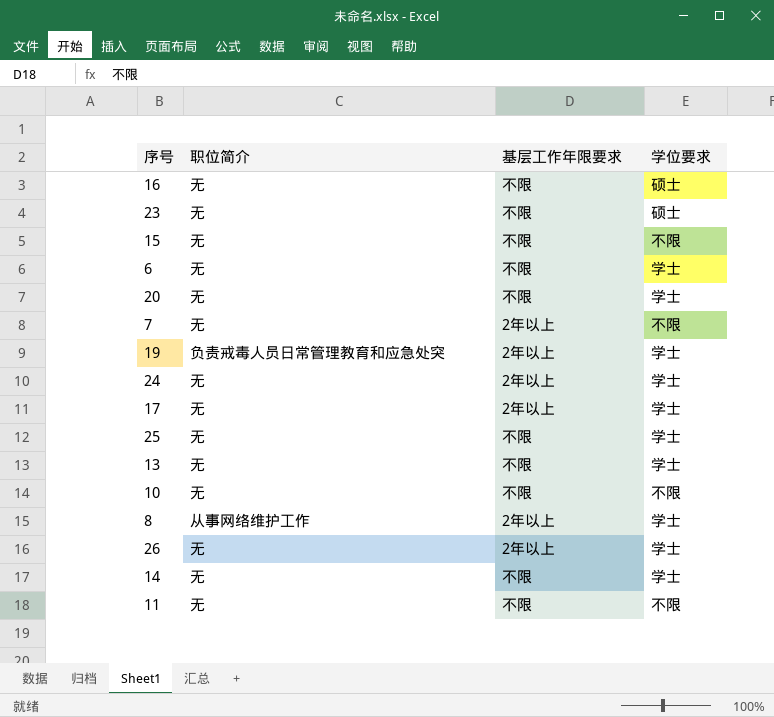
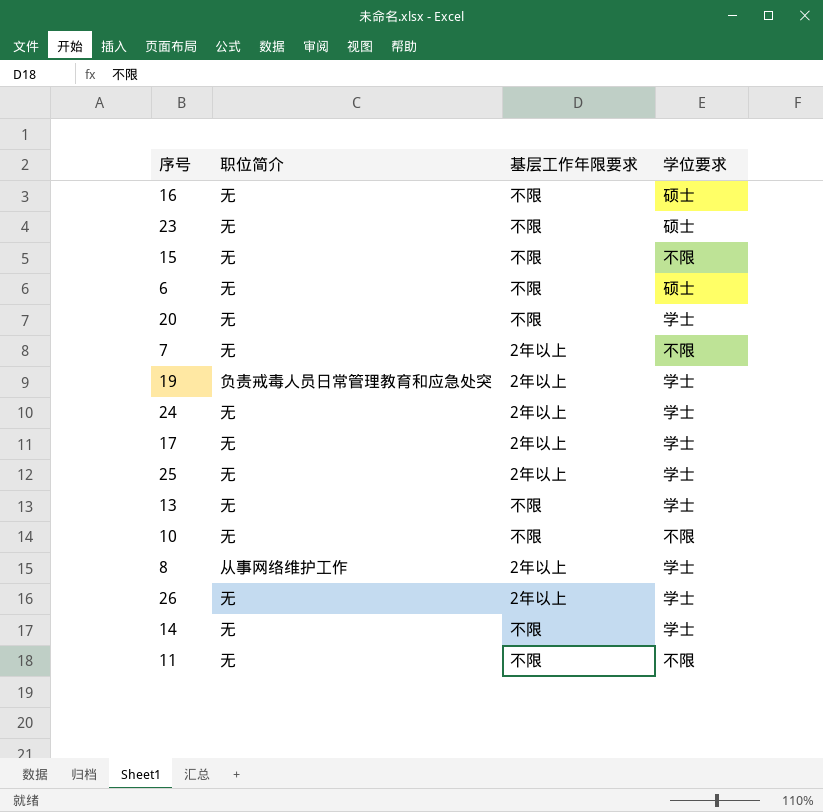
6 | 学位要求: 学士 -> 硕士
25 | 基层工作年限要求: 不限 -> 2年以上

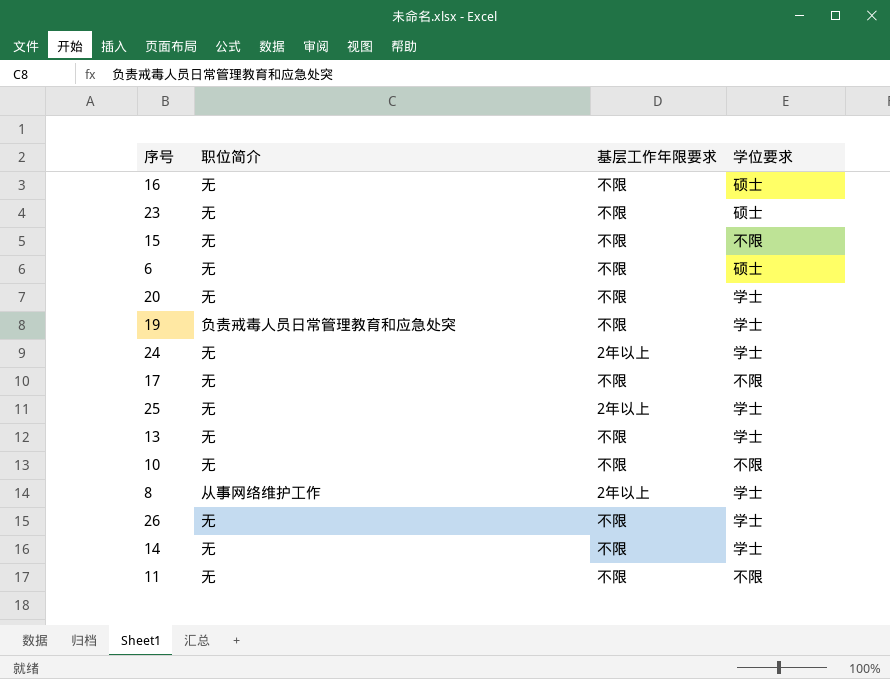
row 7: 无 | 2年以上 | 不限 -> none
19 | 基层工作年限要求: 2年以上 -> 不限
17 | 基层工作年限要求: 2年以上 -> 不限
17 | 学位要求: 学士 -> 不限
26 | 基层工作年限要求: 2年以上 -> 不限

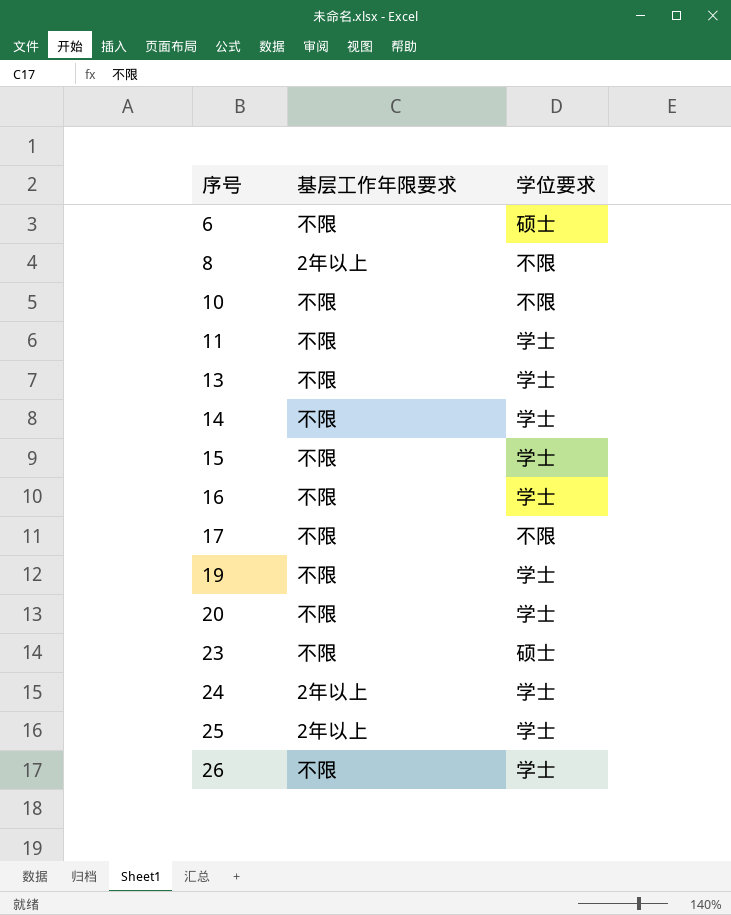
row order: none -> 序号 ascending
column 职位简介 | position: 2 -> none
8 | 学位要求: 学士 -> 不限
11 | 学位要求: 不限 -> 学士
15 | 学位要求: 不限 -> 学士
16 | 学位要求: 硕士 -> 学士

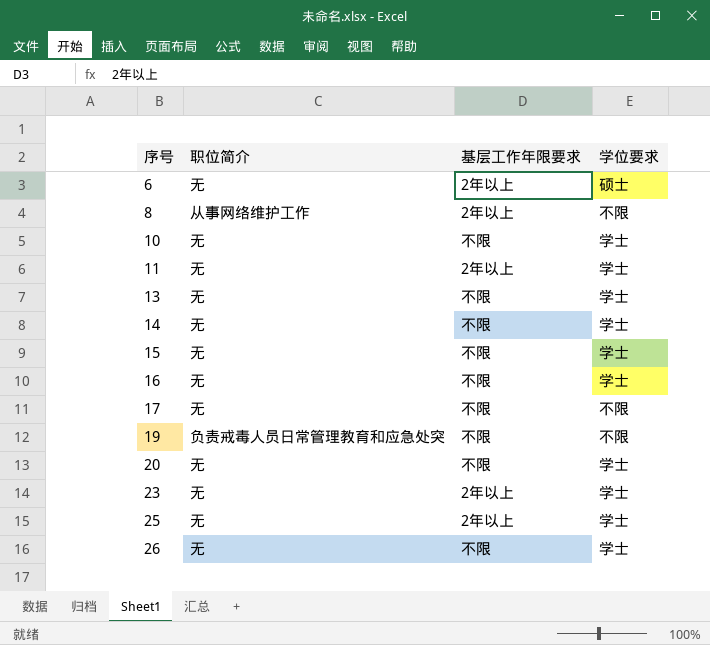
column 职位简介 | position: none -> 2
row 24: 2年以上 | 学士 -> none
6 | 基层工作年限要求: 不限 -> 2年以上
10 | 学位要求: 不限 -> 学士
11 | 基层工作年限要求: 不限 -> 2年以上
19 | 学位要求: 学士 -> 不限
23 | 基层工作年限要求: 不限 -> 2年以上
23 | 学位要求: 硕士 -> 学士

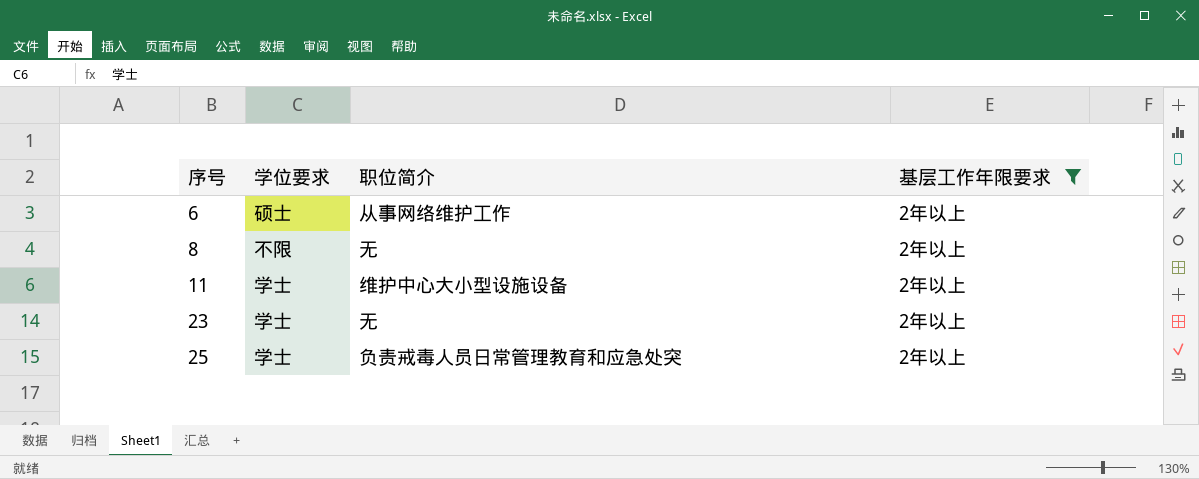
filter: none -> 基层工作年限要求 = 2年以上
column 学位要求 | position: 4 -> 2
6 | 职位简介: 无 -> 从事网络维护工作
8 | 职位简介: 从事网络维护工作 -> 无
11 | 职位简介: 无 -> 维护中心大小型设施设备
25 | 职位简介: 无 -> 负责戒毒人员日常管理教育和应急处突

